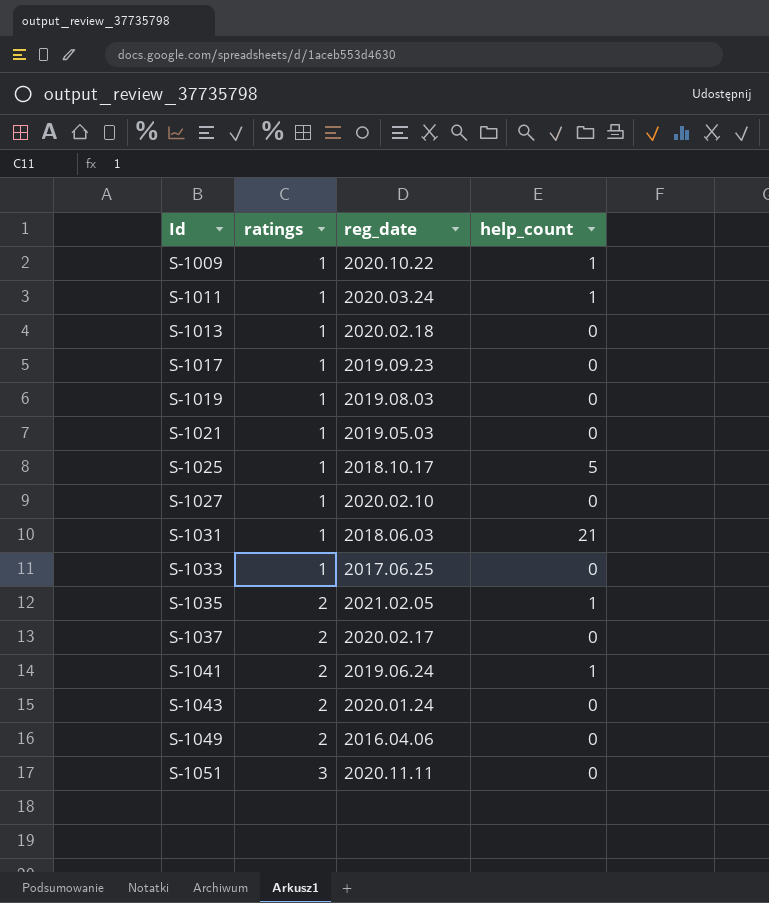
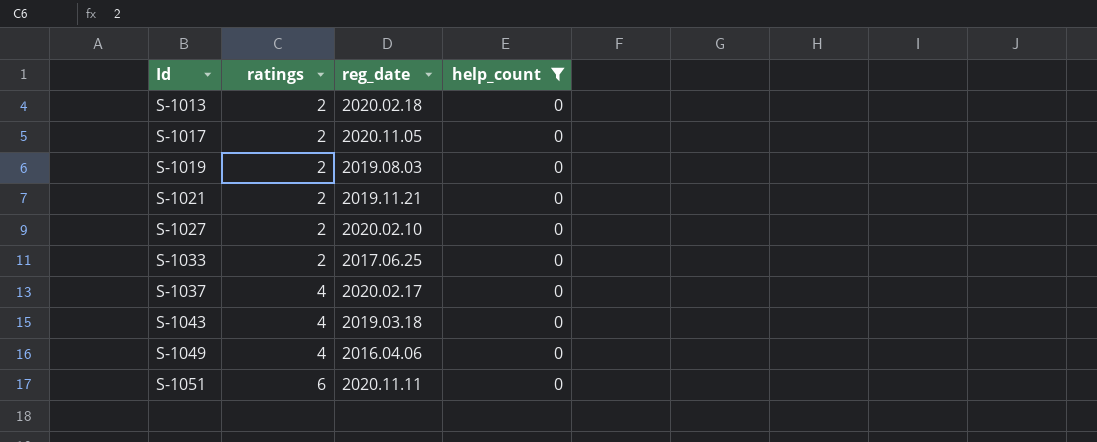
filter: none -> help_count = 0
S-1013 | ratings: 1 -> 2
S-1017 | ratings: 1 -> 2
S-1017 | reg_date: 2019.09.23 -> 2020.11.05
S-1019 | ratings: 1 -> 2
S-1021 | ratings: 1 -> 2
S-1021 | reg_date: 2019.05.03 -> 2019.11.21
S-1027 | ratings: 1 -> 2
S-1033 | ratings: 1 -> 2
S-1037 | ratings: 2 -> 4
S-1043 | ratings: 2 -> 4
S-1043 | reg_date: 2020.01.24 -> 2019.03.18
S-1049 | ratings: 2 -> 4
S-1051 | ratings: 3 -> 6

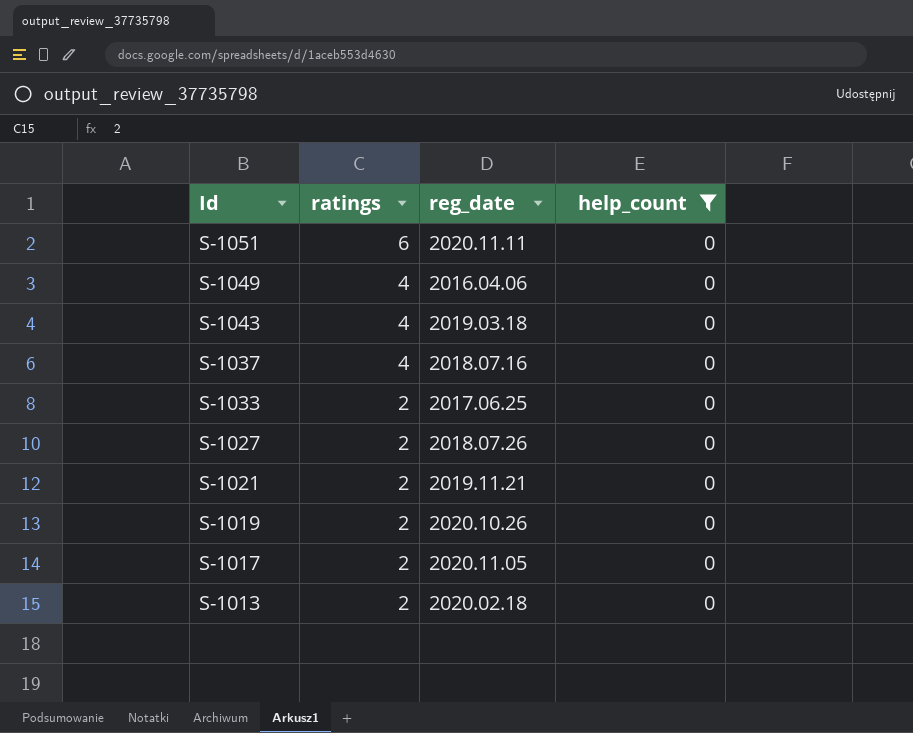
row order: Id ascending -> Id descending
S-1037 | reg_date: 2020.02.17 -> 2018.07.16
S-1027 | reg_date: 2020.02.10 -> 2018.07.26
S-1019 | reg_date: 2019.08.03 -> 2020.10.26

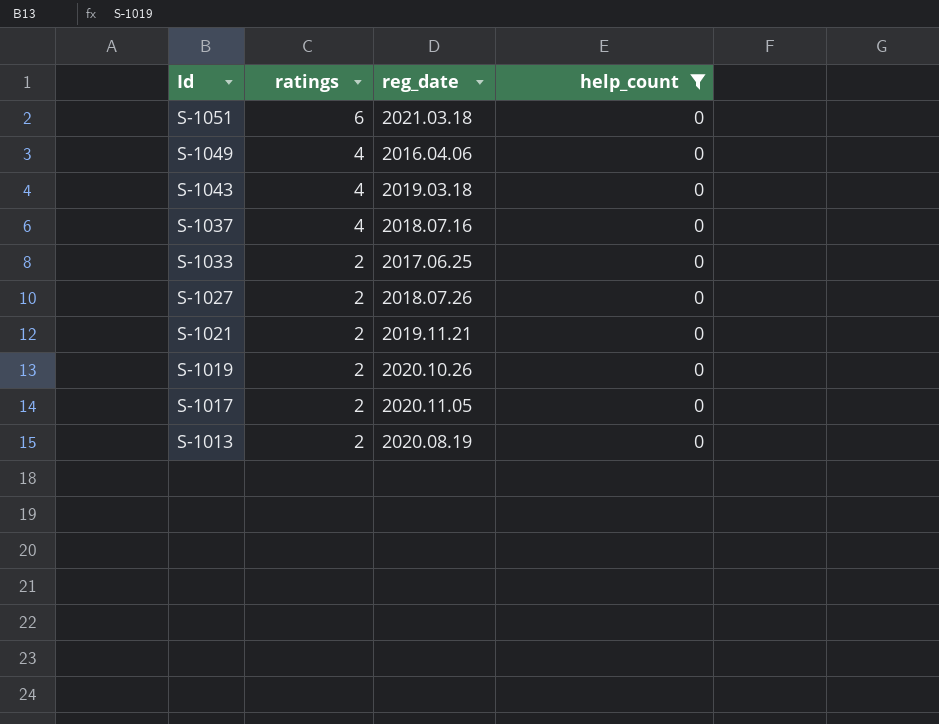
S-1051 | reg_date: 2020.11.11 -> 2021.03.18
S-1013 | reg_date: 2020.02.18 -> 2020.08.19

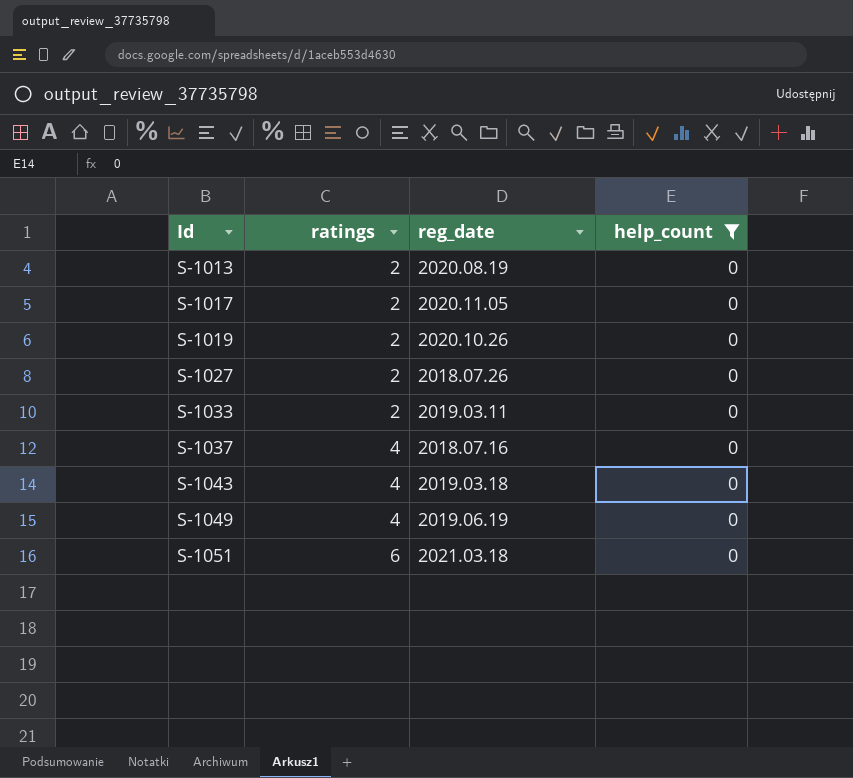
row order: Id descending -> Id ascending
row S-1021: 2 | 2019.11.21 | 0 -> none
S-1033 | reg_date: 2017.06.25 -> 2019.03.11
S-1049 | reg_date: 2016.04.06 -> 2019.06.19

